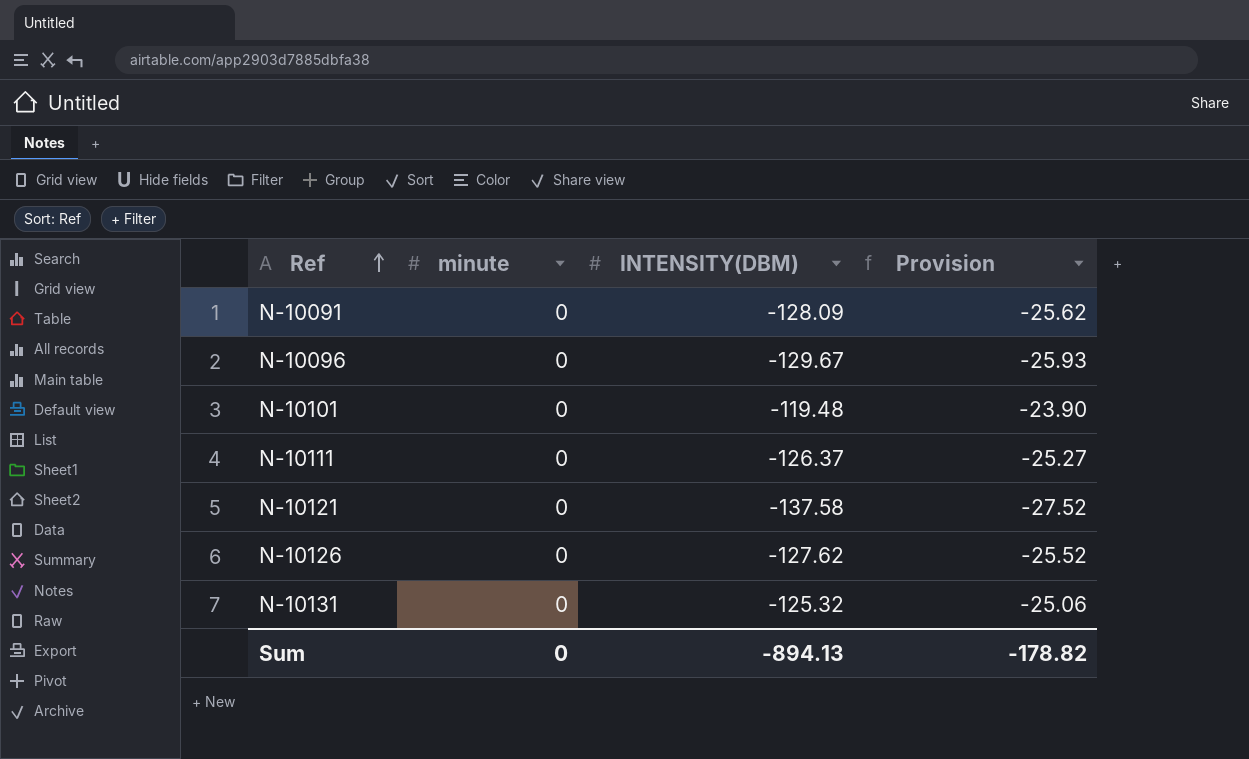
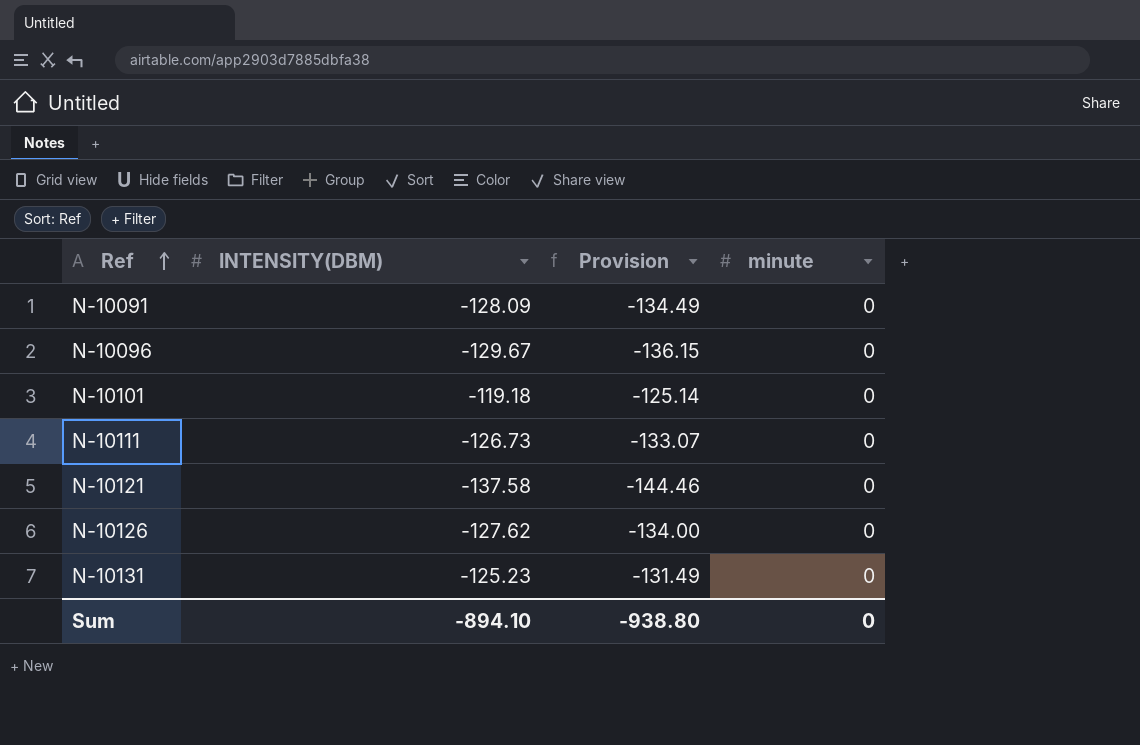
column Provision | formula: [INTENSITY(DBM)] * 0.2 -> [INTENSITY(DBM)] * 1.05
column minute | position: 2 -> 4
N-10101 | INTENSITY(DBM): -119.48 -> -119.18
N-10111 | INTENSITY(DBM): -126.37 -> -126.73
N-10131 | INTENSITY(DBM): -125.32 -> -125.23
Sum | INTENSITY(DBM): -894.13 -> -894.10
Sum | Provision: -178.82 -> -938.80

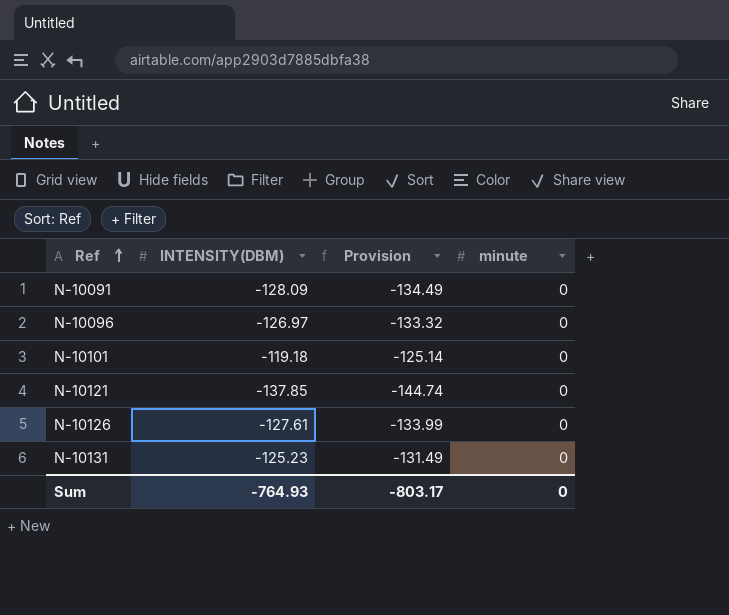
row N-10111: -126.73 | -133.07 | 0 -> none
N-10096 | INTENSITY(DBM): -129.67 -> -126.97
N-10096 | Provision: -136.15 -> -133.32
N-10121 | INTENSITY(DBM): -137.58 -> -137.85
N-10121 | Provision: -144.46 -> -144.74
N-10126 | INTENSITY(DBM): -127.62 -> -127.61
N-10126 | Provision: -134.00 -> -133.99
Sum | INTENSITY(DBM): -894.10 -> -764.93
Sum | Provision: -938.80 -> -803.17

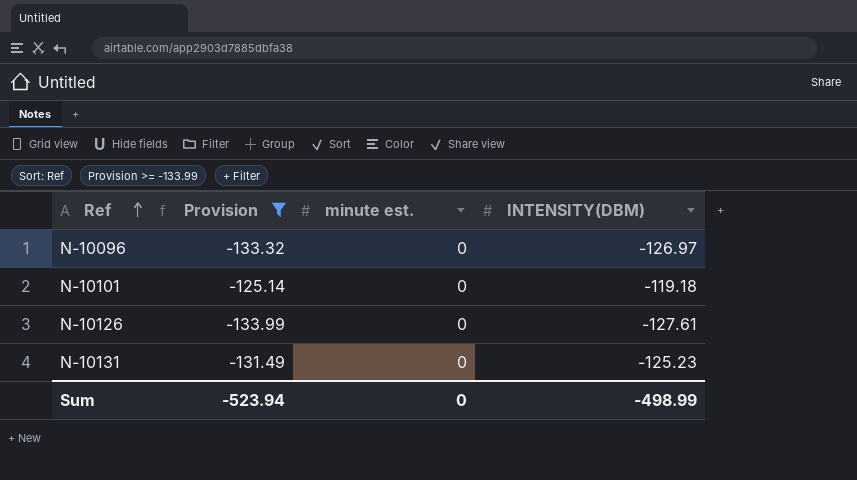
filter: none -> Provision >= -133.99
column name: minute -> minute est.
column INTENSITY(DBM) | position: 2 -> 4
Sum | Provision: -803.17 -> -523.94
Sum | INTENSITY(DBM): -764.93 -> -498.99

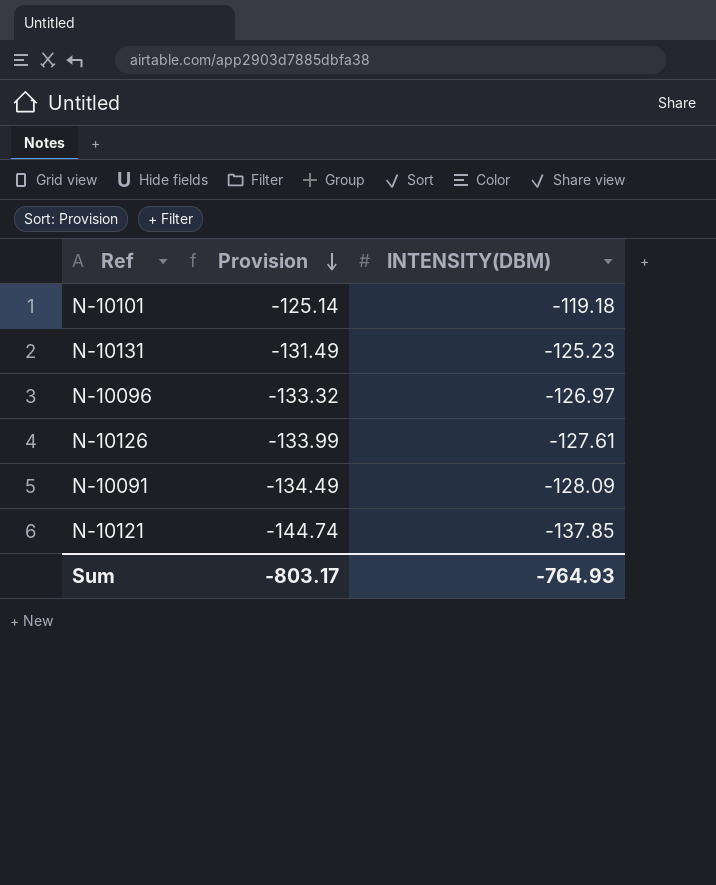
filter: Provision >= -133.99 -> none
row order: Ref ascending -> Provision descending
column minute est. | position: 3 -> none
Sum | Provision: -523.94 -> -803.17
Sum | INTENSITY(DBM): -498.99 -> -764.93

